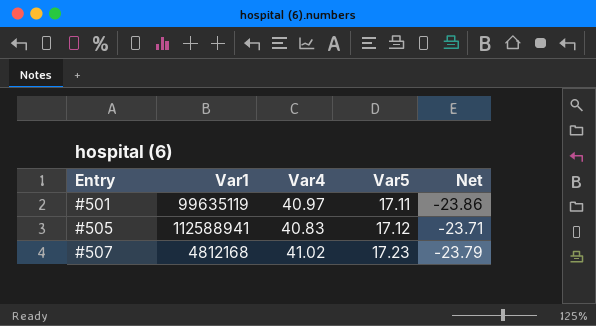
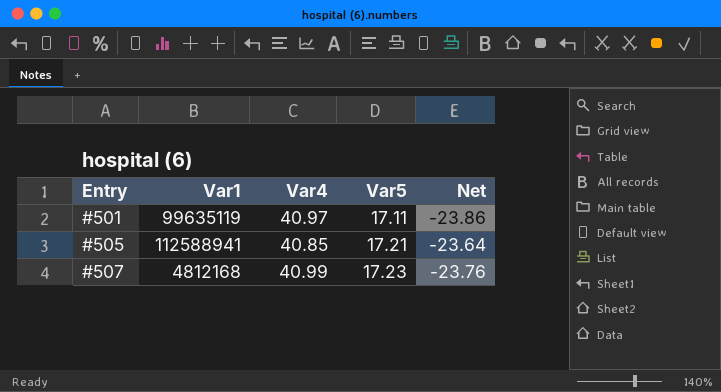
#505 | Var4: 40.83 -> 40.85
#505 | Var5: 17.12 -> 17.21
#505 | Net: -23.71 -> -23.64
#507 | Var4: 41.02 -> 40.99
#507 | Net: -23.79 -> -23.76

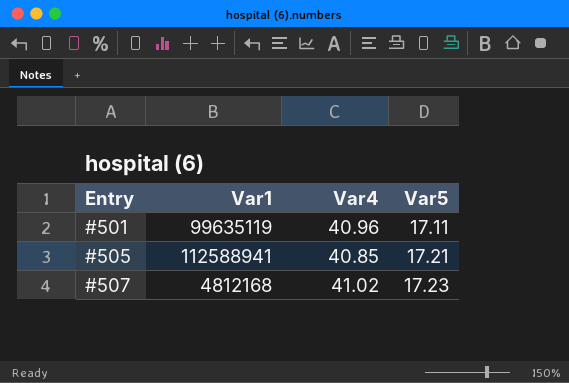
column Net | formula: [Var5] - [Var4] -> none
#501 | Var4: 40.97 -> 40.96
#507 | Var4: 40.99 -> 41.02

